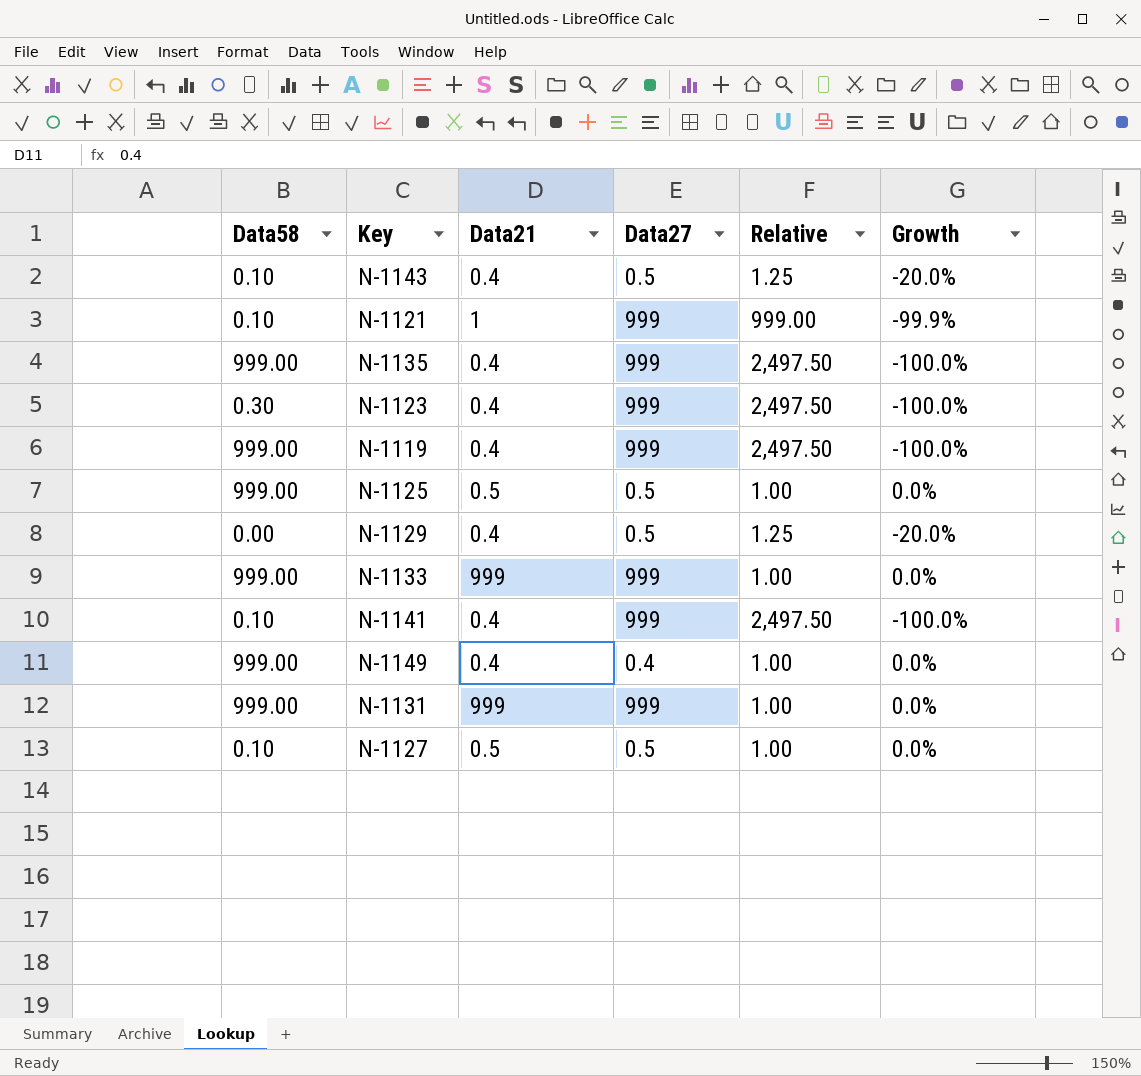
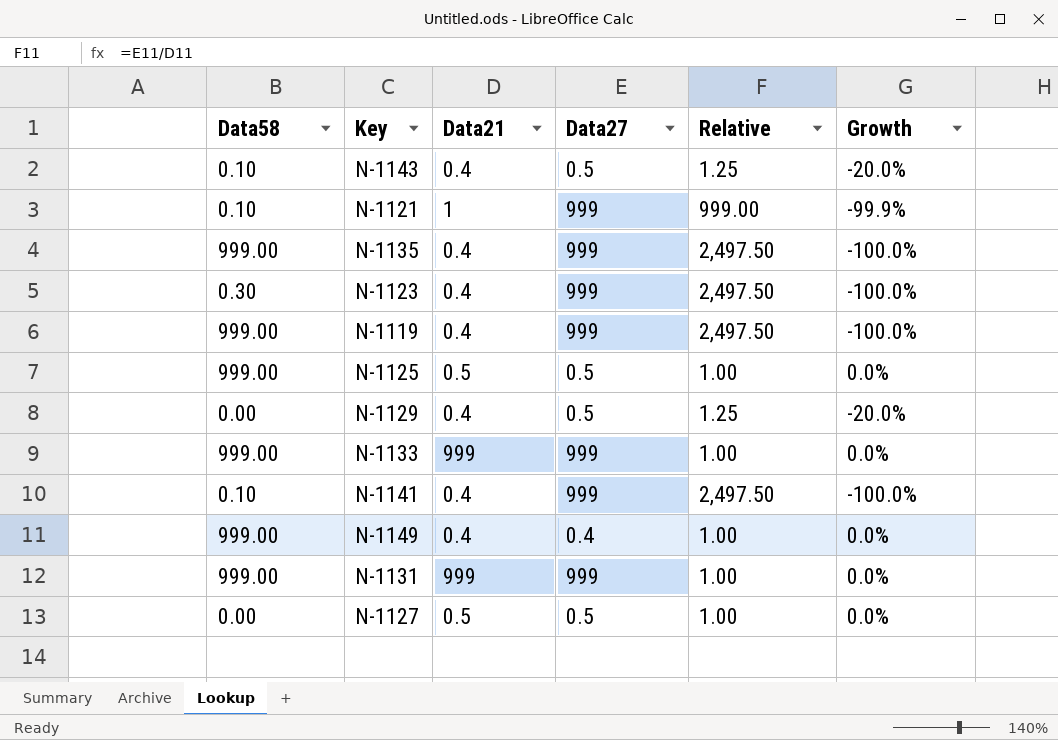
N-1127 | Data58: 0.10 -> 0.00

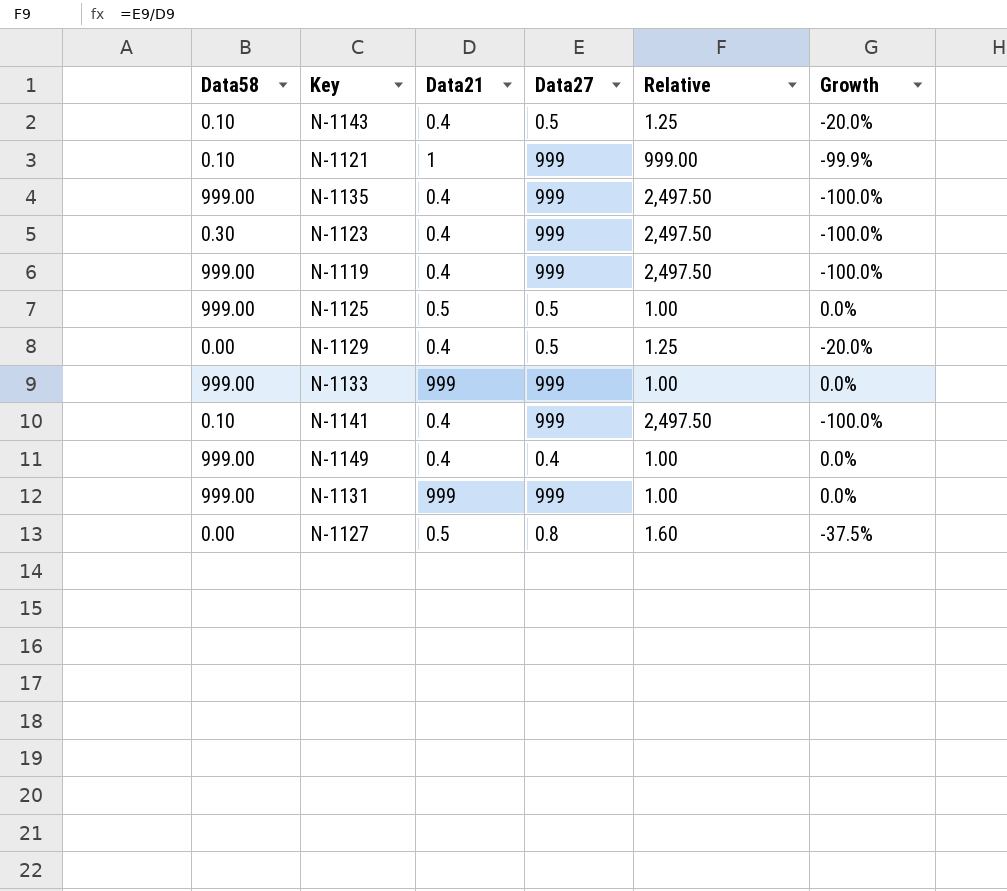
N-1127 | Data27: 0.5 -> 0.8
N-1127 | Relative: 1.00 -> 1.60
N-1127 | Growth: 0.0% -> -37.5%

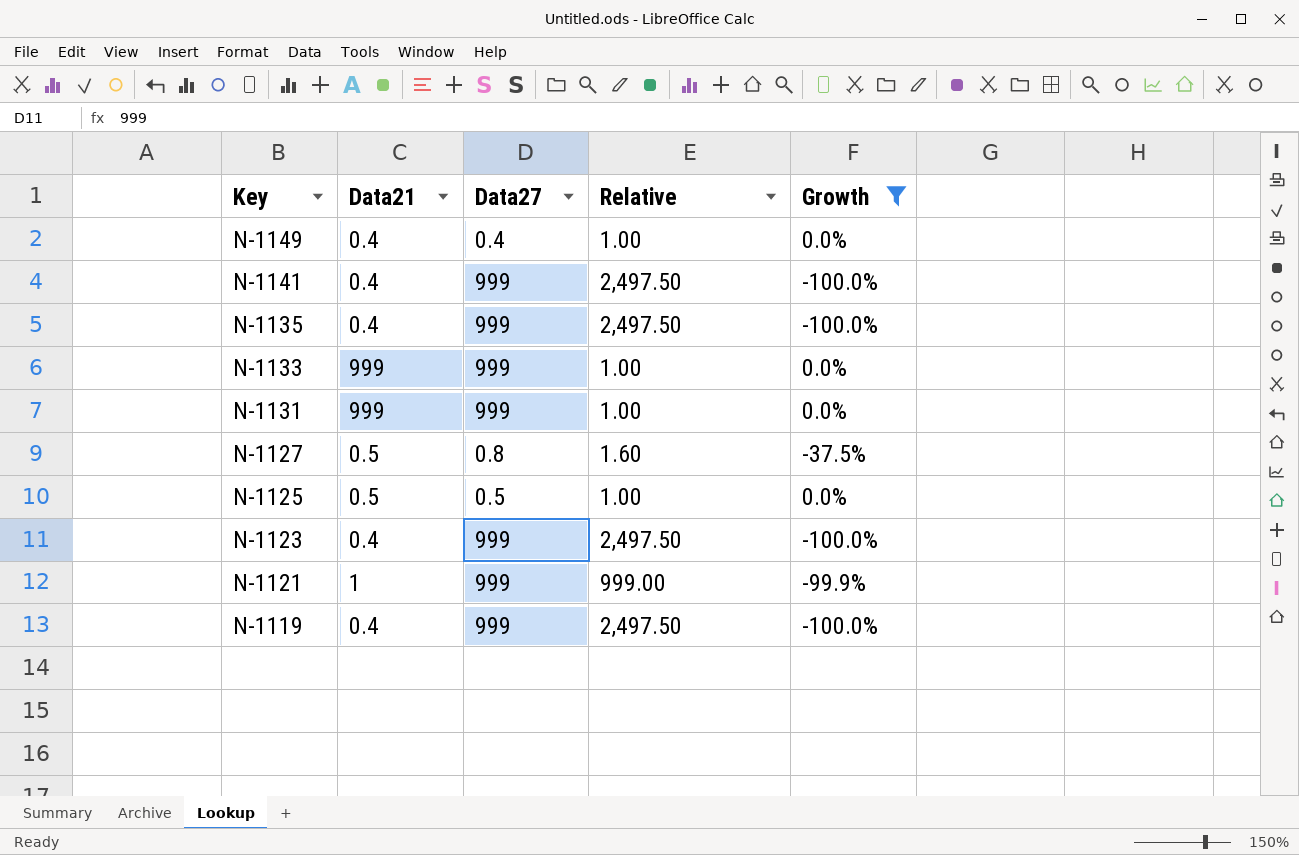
filter: none -> Growth != -20.0%
row order: none -> Key descending
column Data58 | position: 1 -> none

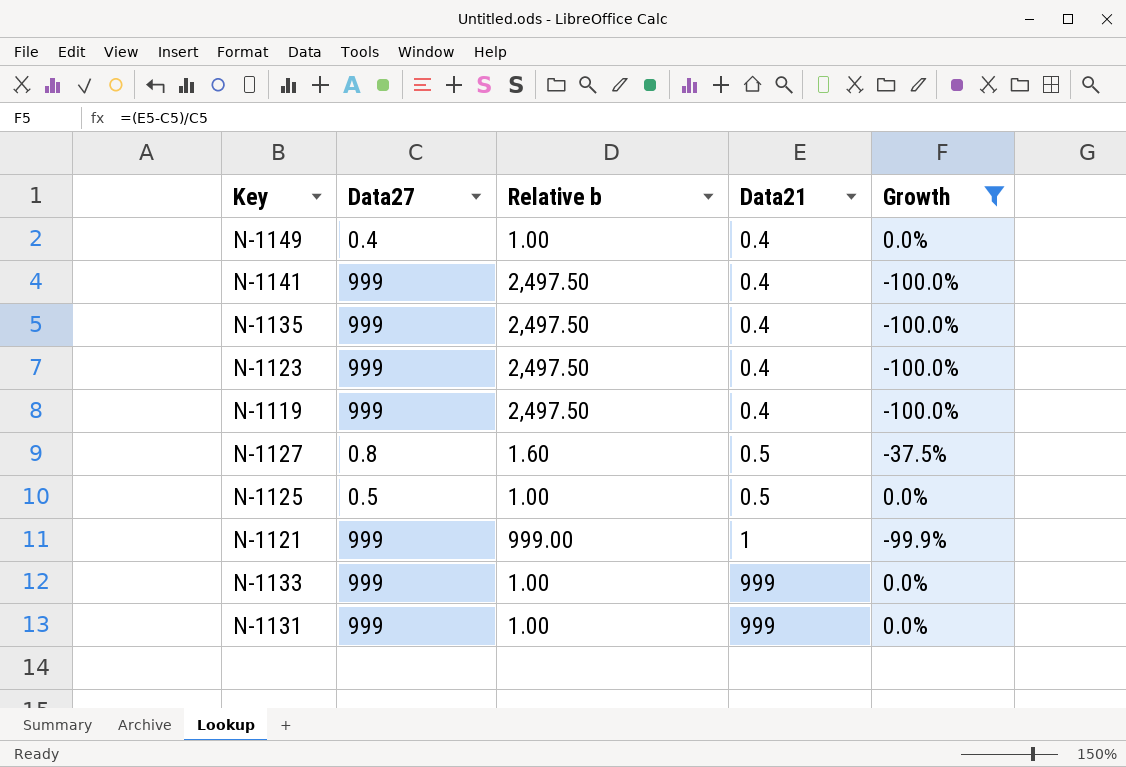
row order: Key descending -> Data21 ascending
column name: Relative -> Relative b
column Data21 | position: 2 -> 4

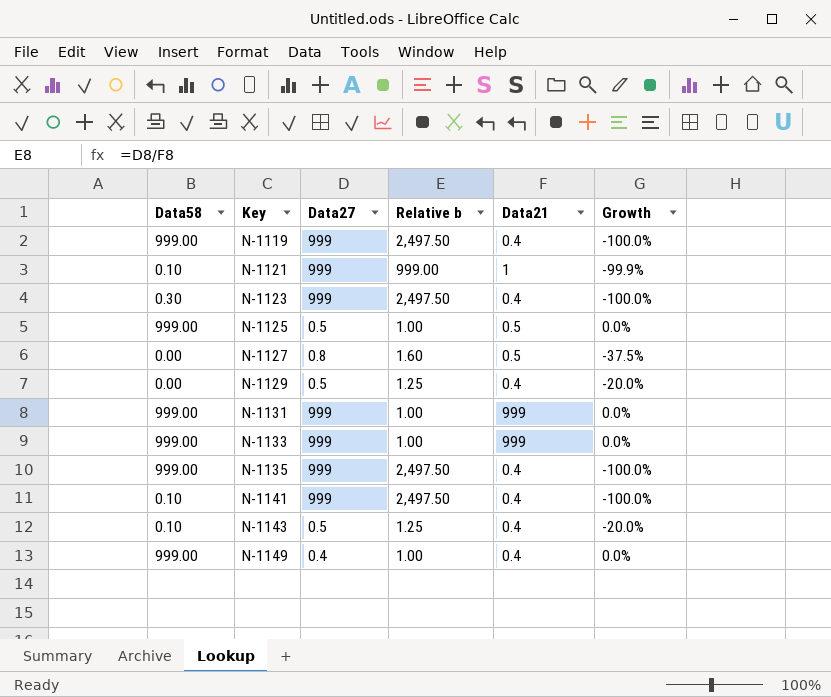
filter: Growth != -20.0% -> none
row order: Data21 ascending -> Key ascending
column Data58 | position: none -> 1

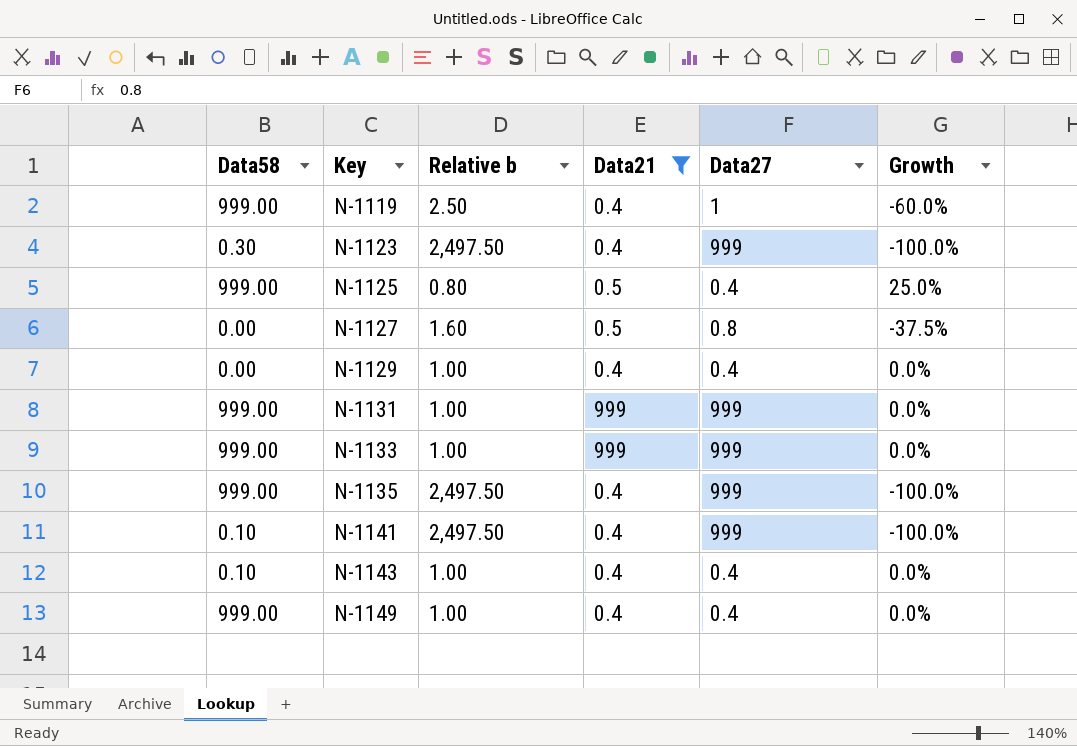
filter: none -> Data21 != 1
column Data27 | position: 3 -> 5
N-1119 | Relative b: 2,497.50 -> 2.50
N-1119 | Data27: 999 -> 1
N-1119 | Growth: -100.0% -> -60.0%
N-1125 | Relative b: 1.00 -> 0.80
N-1125 | Data27: 0.5 -> 0.4
N-1125 | Growth: 0.0% -> 25.0%
N-1129 | Relative b: 1.25 -> 1.00
N-1129 | Data27: 0.5 -> 0.4
N-1129 | Growth: -20.0% -> 0.0%
N-1143 | Relative b: 1.25 -> 1.00
N-1143 | Data27: 0.5 -> 0.4
N-1143 | Growth: -20.0% -> 0.0%

